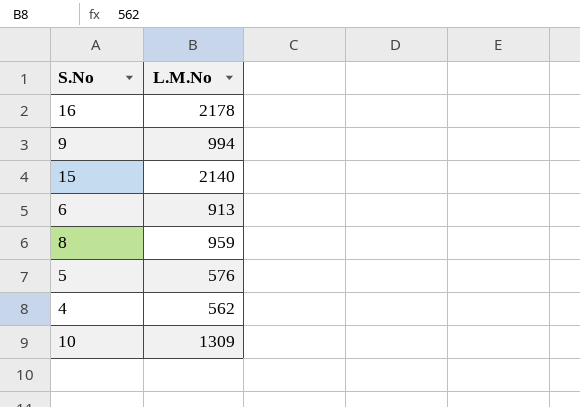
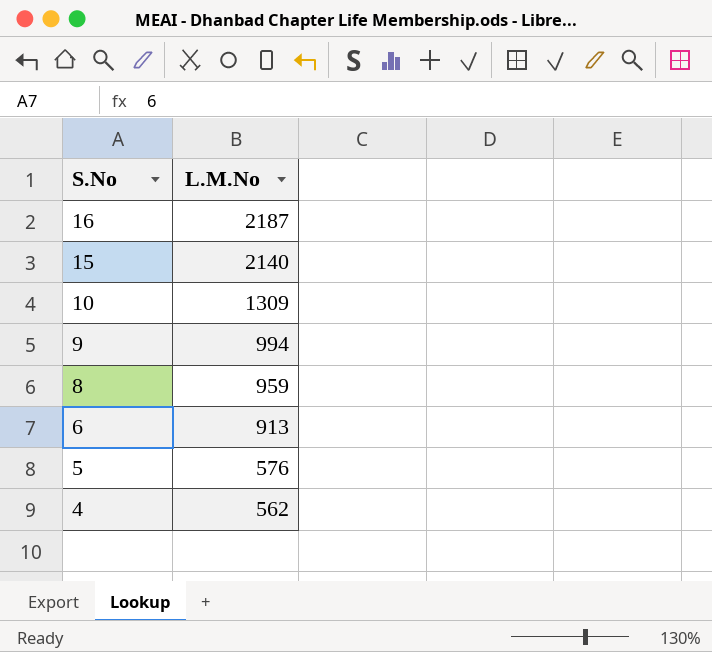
row order: none -> S.No descending
16 | L.M.No: 2178 -> 2187

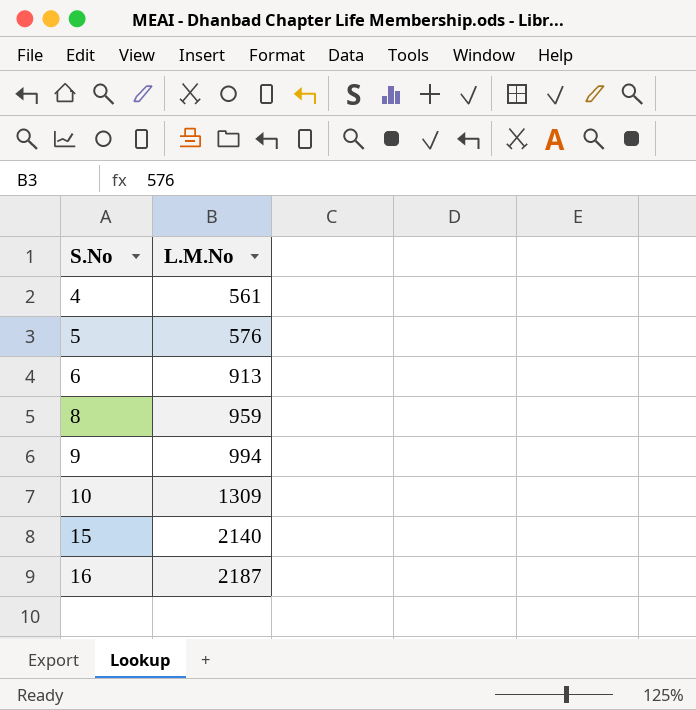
row order: S.No descending -> S.No ascending
4 | L.M.No: 562 -> 561

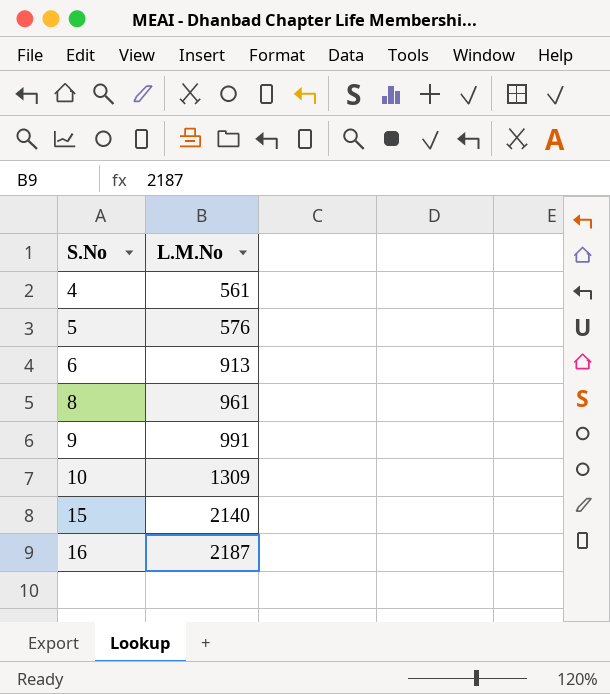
8 | L.M.No: 959 -> 961
9 | L.M.No: 994 -> 991

